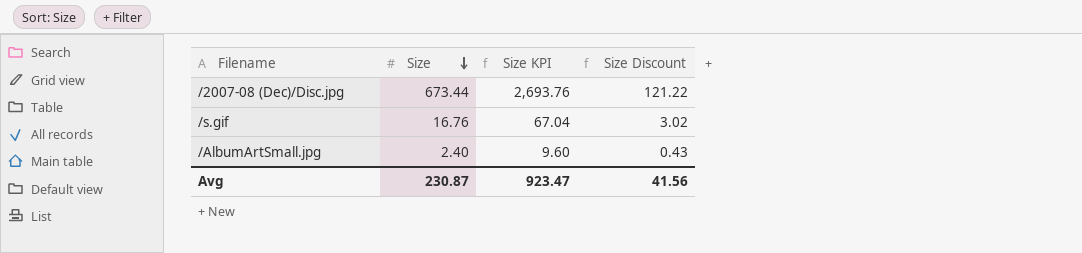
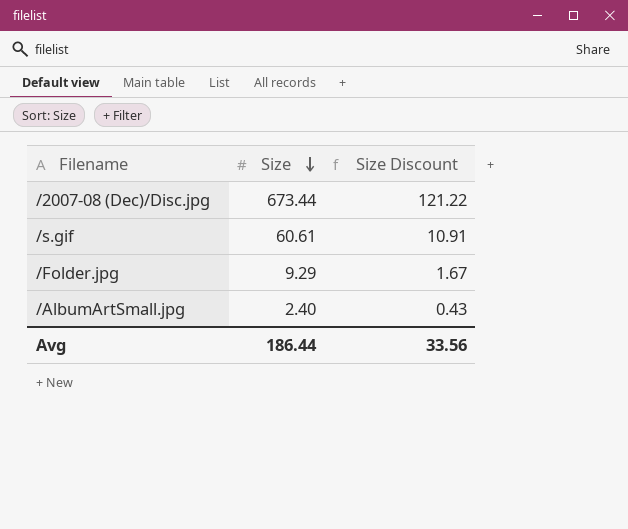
column Size KPI | formula: [Size] * 4 -> none
/s.gif | Size: 16.76 -> 60.61
/s.gif | Size Discount: 3.02 -> 10.91
row /Folder.jpg: none -> 9.29 | 1.67
Avg | Size: 230.87 -> 186.44
Avg | Size Discount: 41.56 -> 33.56

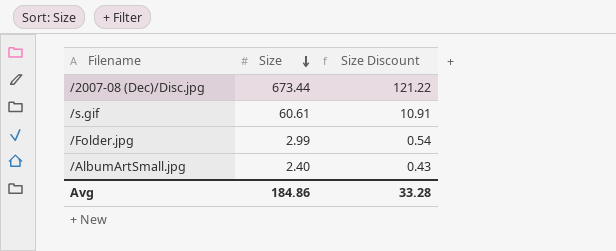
/Folder.jpg | Size: 9.29 -> 2.99
/Folder.jpg | Size Discount: 1.67 -> 0.54
Avg | Size: 186.44 -> 184.86
Avg | Size Discount: 33.56 -> 33.28

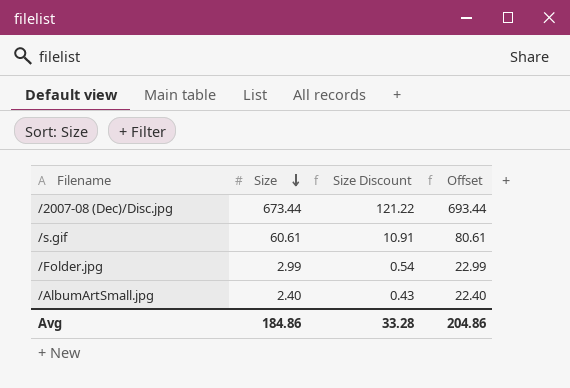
column Offset | formula: none -> [Size] + 20

